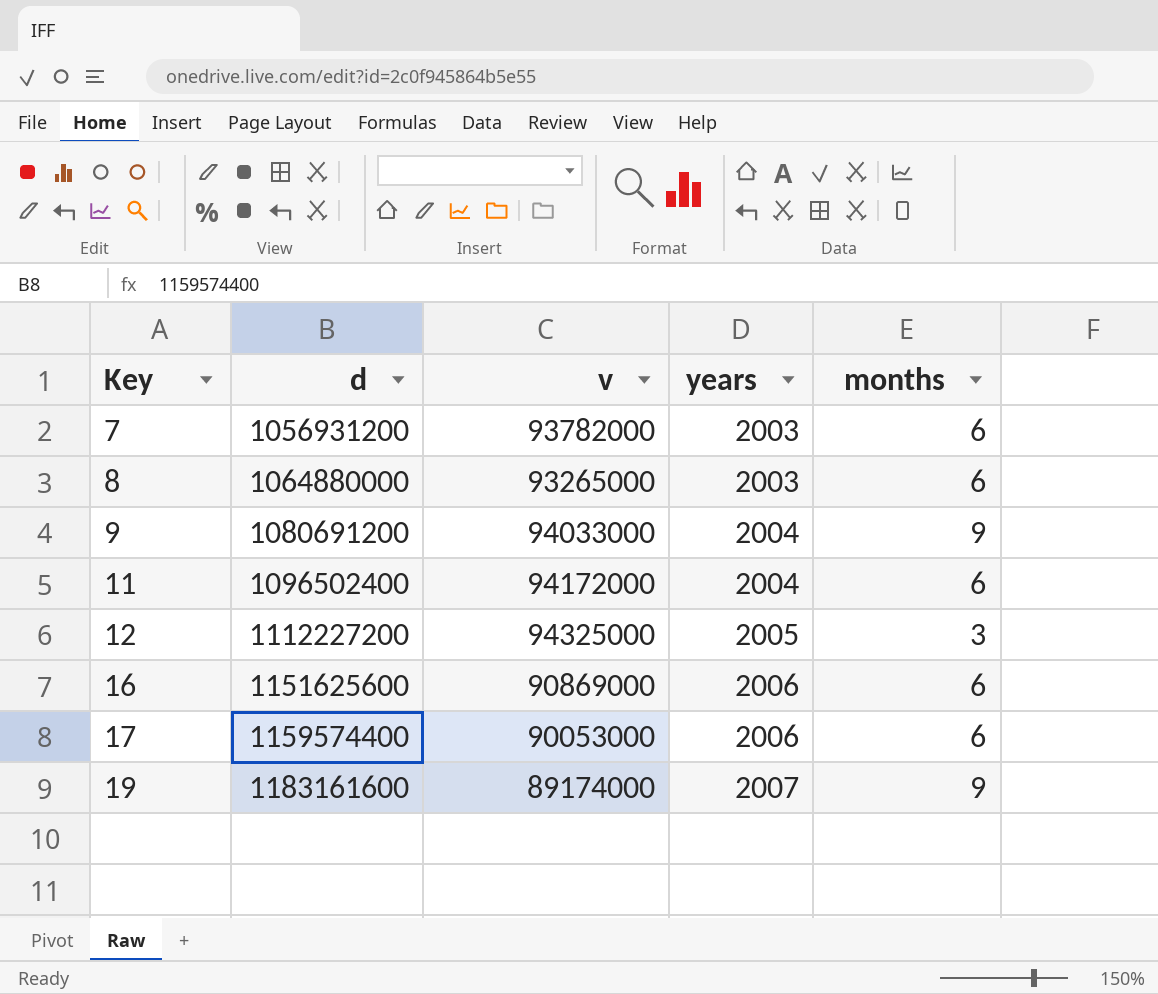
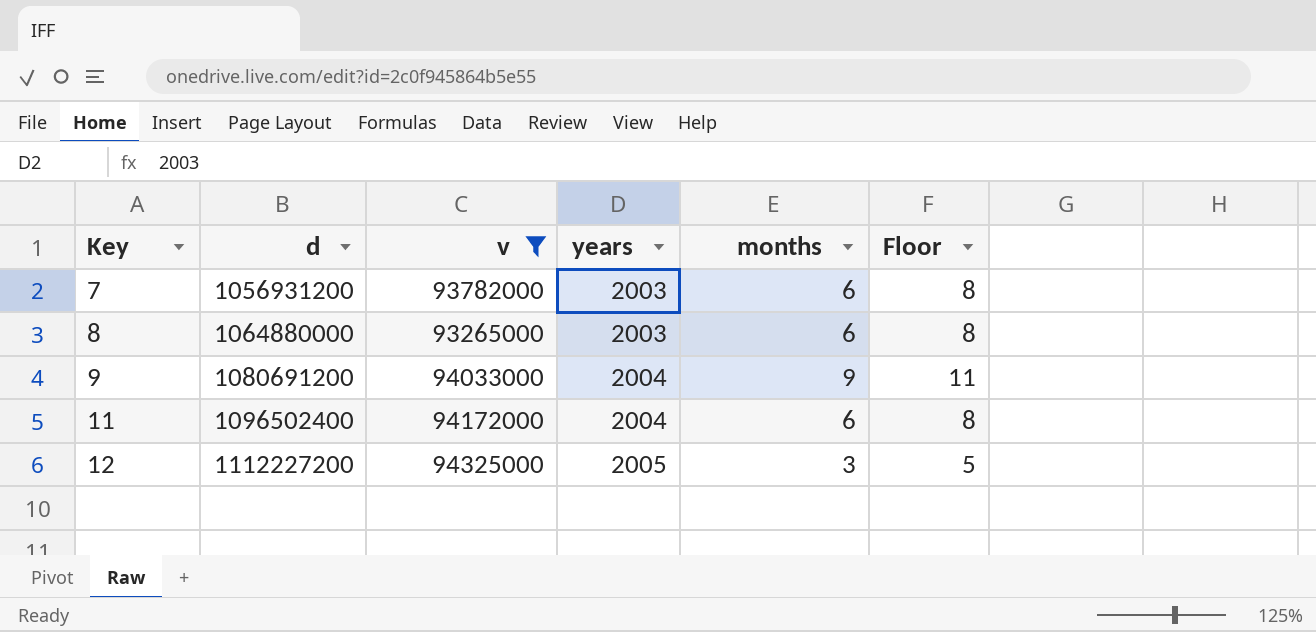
filter: none -> v >= 93265000
column Floor | formula: none -> [months] + 2

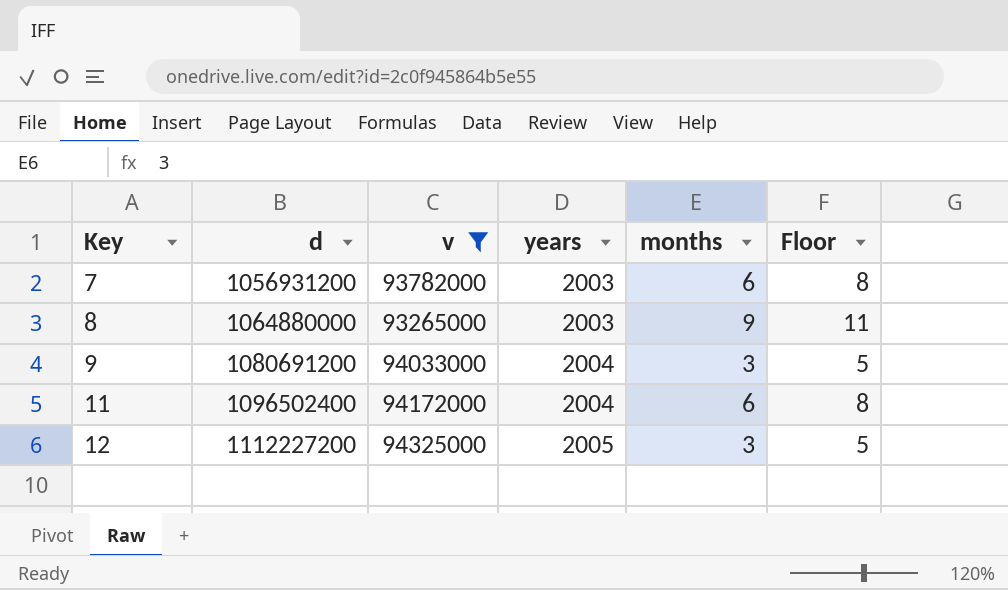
8 | months: 6 -> 9
8 | Floor: 8 -> 11
9 | months: 9 -> 3
9 | Floor: 11 -> 5

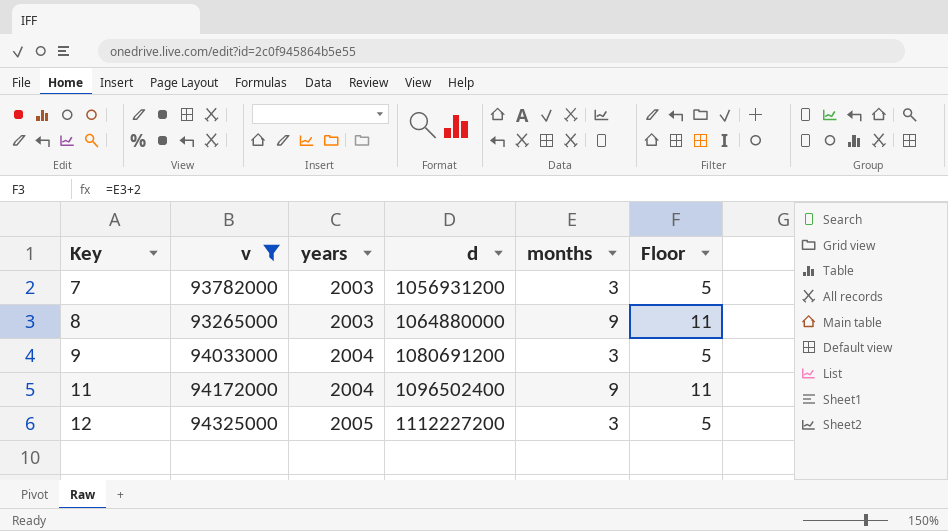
column d | position: 2 -> 4
7 | months: 6 -> 3
7 | Floor: 8 -> 5
11 | months: 6 -> 9
11 | Floor: 8 -> 11

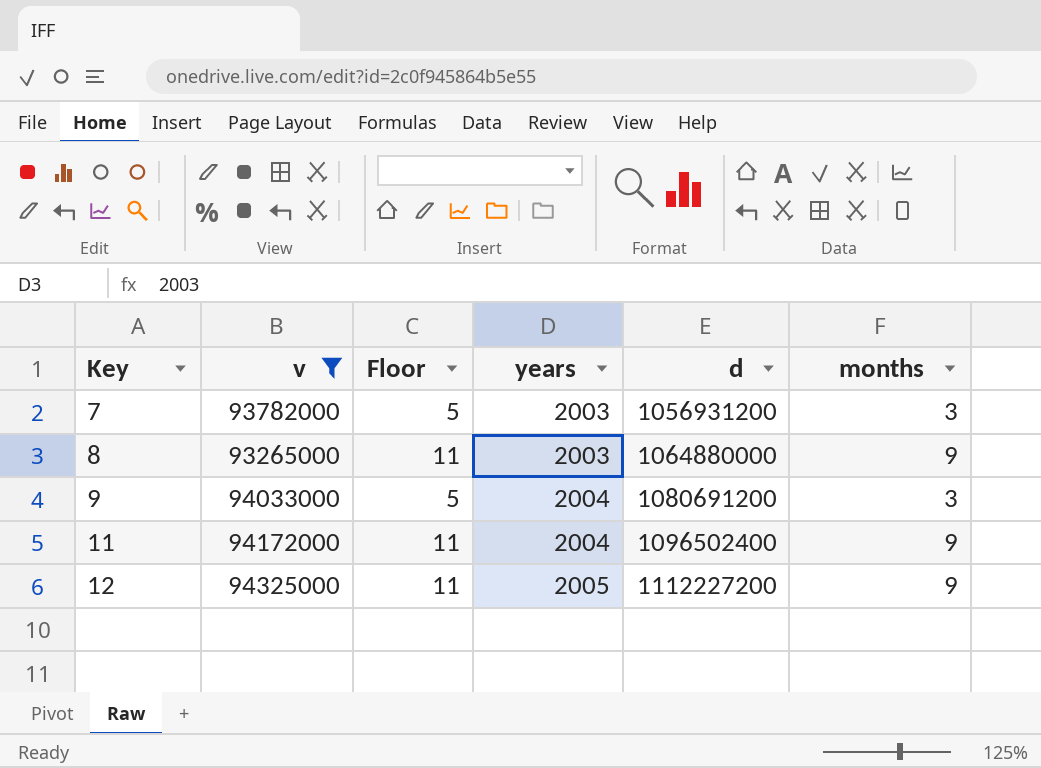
column Floor | position: 6 -> 3
12 | Floor: 5 -> 11
12 | months: 3 -> 9

